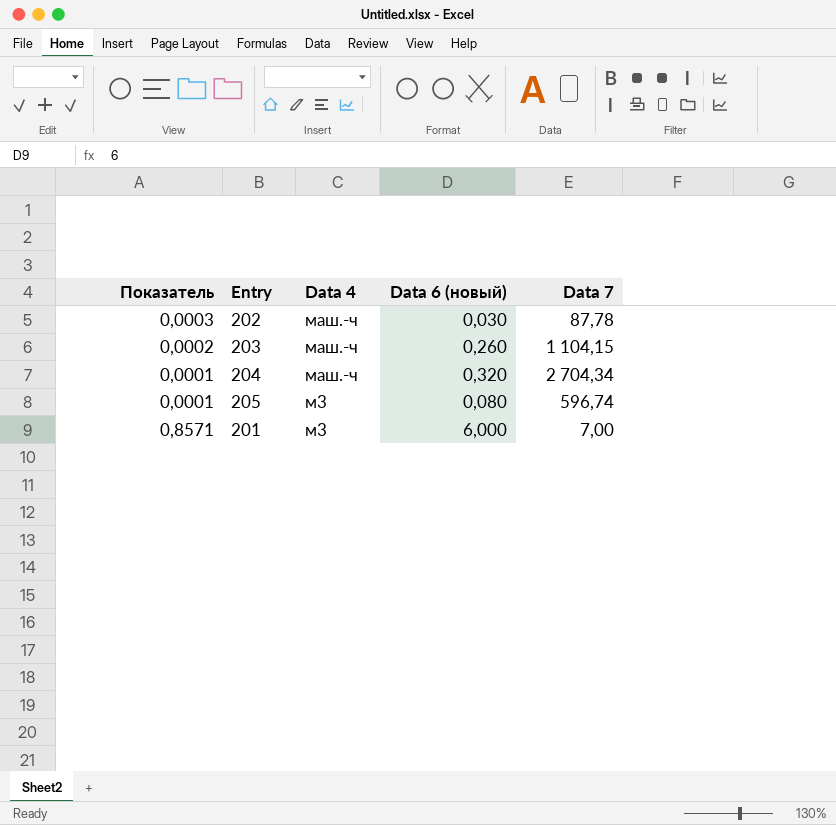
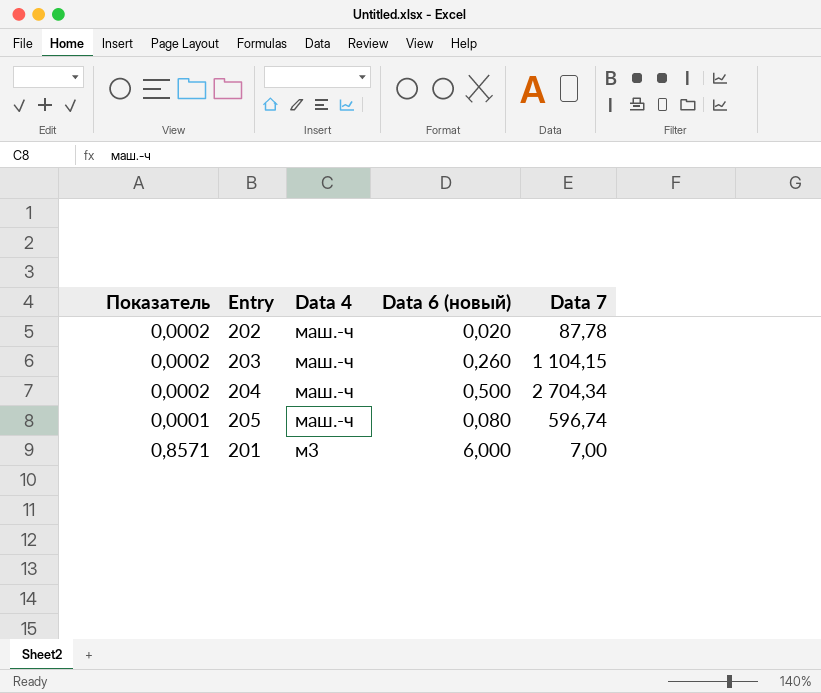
202 | Показатель: 0,0003 -> 0,0002
202 | Data 6 (новый): 0,030 -> 0,020
204 | Показатель: 0,0001 -> 0,0002
204 | Data 6 (новый): 0,320 -> 0,500
205 | Data 4: м3 -> маш.-ч

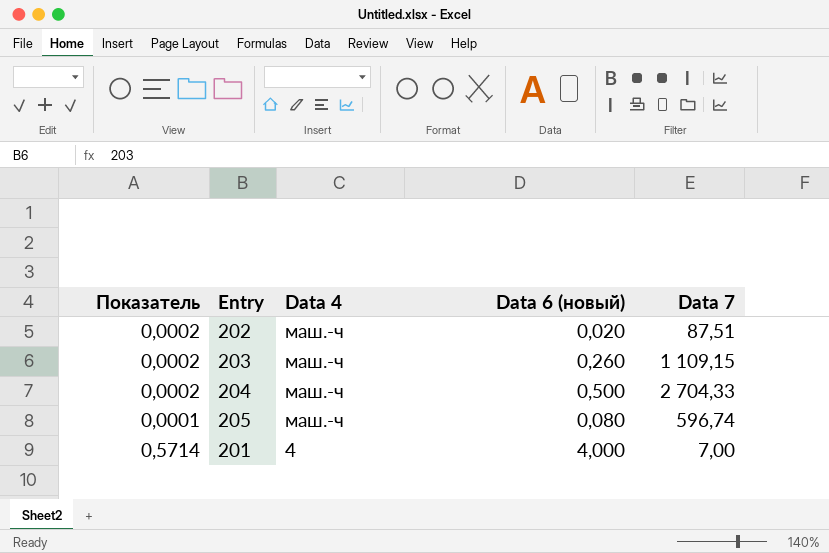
202 | Data 7: 87,78 -> 87,51
203 | Data 7: 1 104,15 -> 1 109,15
204 | Data 7: 2 704,34 -> 2 704,33
201 | Показатель: 0,8571 -> 0,5714
201 | Data 4: м3 -> 4
201 | Data 6 (новый): 6,000 -> 4,000

